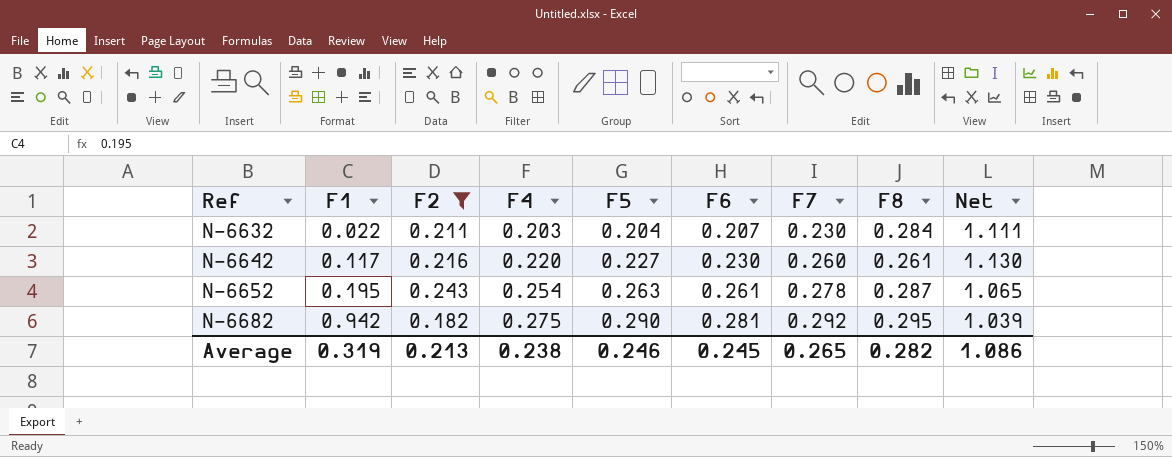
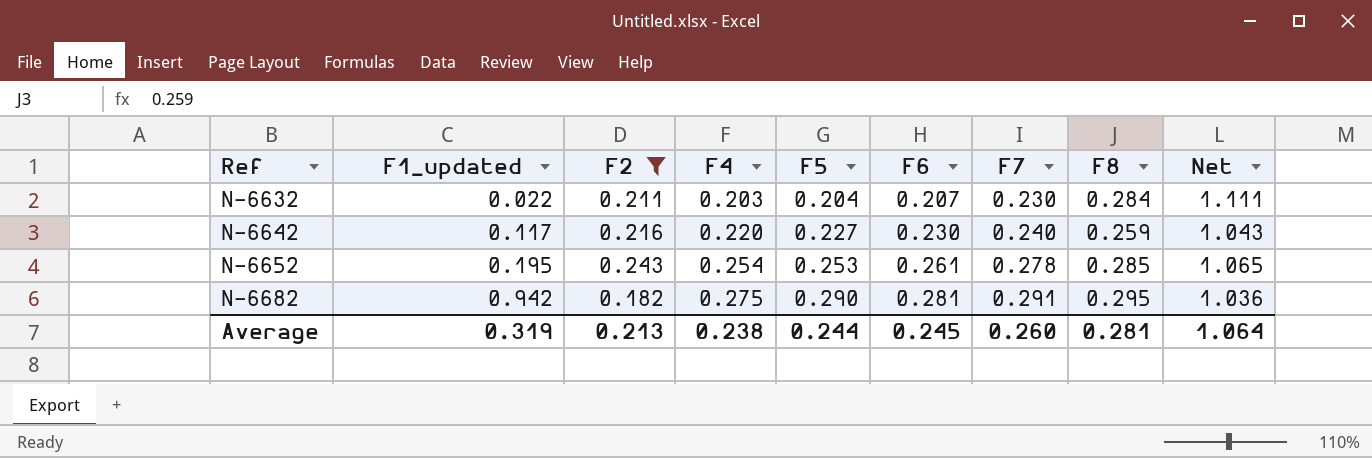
column name: F1 -> F1_updated
N-6642 | F7: 0.260 -> 0.240
N-6642 | F8: 0.261 -> 0.259
N-6642 | Net: 1.130 -> 1.043
N-6652 | F5: 0.263 -> 0.253
N-6652 | F8: 0.287 -> 0.285
N-6682 | F7: 0.292 -> 0.291
N-6682 | Net: 1.039 -> 1.036
Average | F5: 0.246 -> 0.244
Average | F7: 0.265 -> 0.260
Average | F8: 0.282 -> 0.281
Average | Net: 1.086 -> 1.064

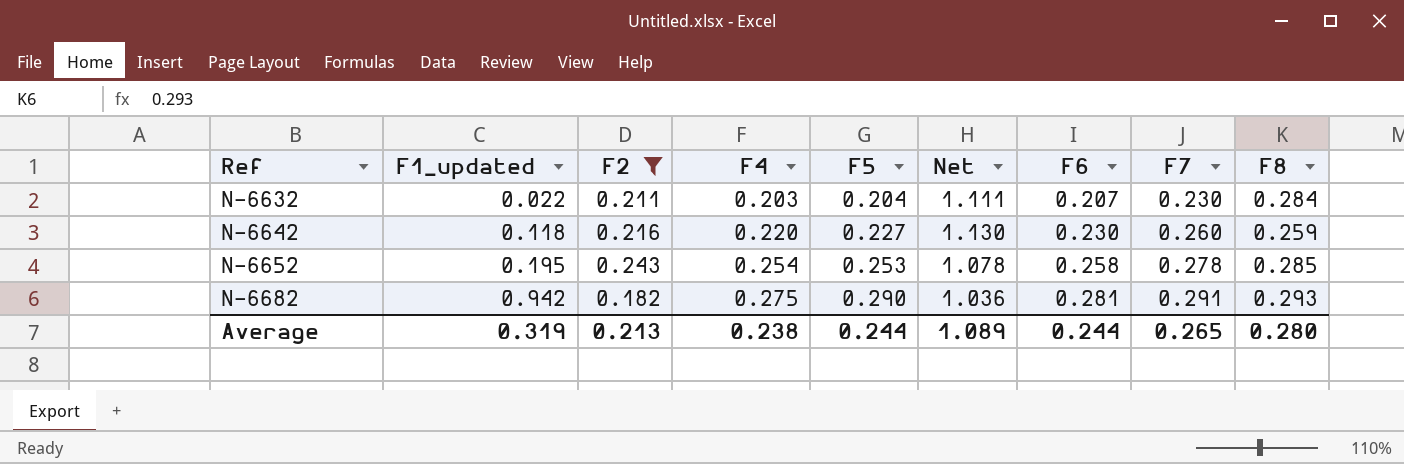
column Net | position: 9 -> 6
N-6642 | F1_updated: 0.117 -> 0.118
N-6642 | Net: 1.043 -> 1.130
N-6642 | F7: 0.240 -> 0.260
N-6652 | Net: 1.065 -> 1.078
N-6652 | F6: 0.261 -> 0.258
N-6682 | F8: 0.295 -> 0.293
Average | Net: 1.064 -> 1.089
Average | F6: 0.245 -> 0.244
Average | F7: 0.260 -> 0.265
Average | F8: 0.281 -> 0.280

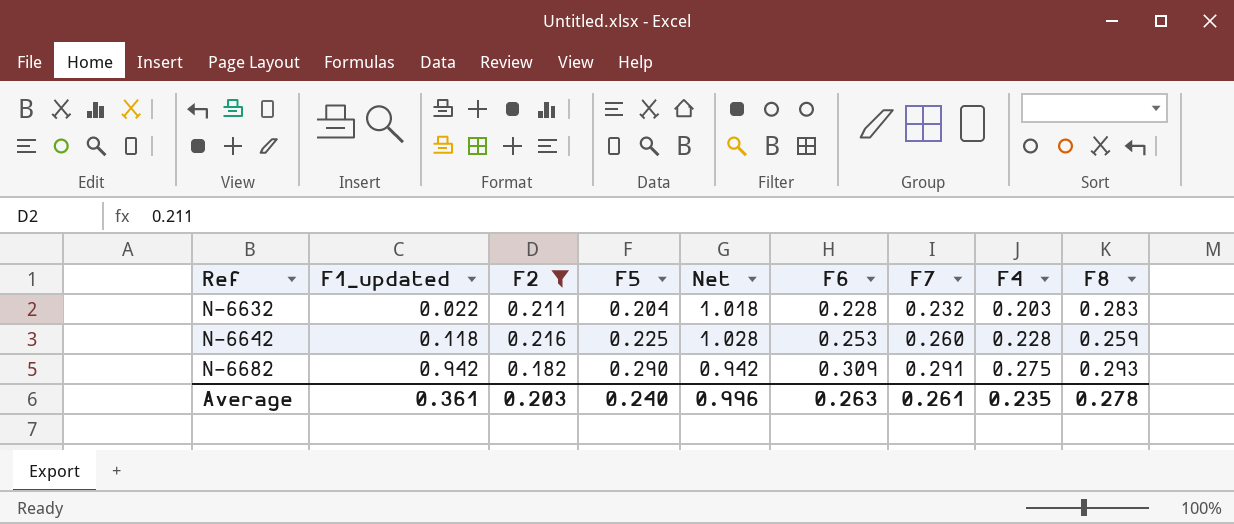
column F4 | position: 4 -> 8
row N-6652: 0.195 | 0.243 | 0.254 | 0.253 | 1.078 | 0.258 | 0.278 | 0.285 -> none
N-6632 | Net: 1.111 -> 1.018
N-6632 | F6: 0.207 -> 0.228
N-6632 | F7: 0.230 -> 0.232
N-6632 | F8: 0.284 -> 0.283
N-6642 | F5: 0.227 -> 0.225
N-6642 | Net: 1.130 -> 1.028
N-6642 | F6: 0.230 -> 0.253
N-6642 | F4: 0.220 -> 0.228
N-6682 | Net: 1.036 -> 0.942
N-6682 | F6: 0.281 -> 0.309
Average | F1_updated: 0.319 -> 0.361
Average | F2: 0.213 -> 0.203
Average | F5: 0.244 -> 0.240
Average | Net: 1.089 -> 0.996
Average | F6: 0.244 -> 0.263
Average | F7: 0.265 -> 0.261
Average | F4: 0.238 -> 0.235
Average | F8: 0.280 -> 0.278

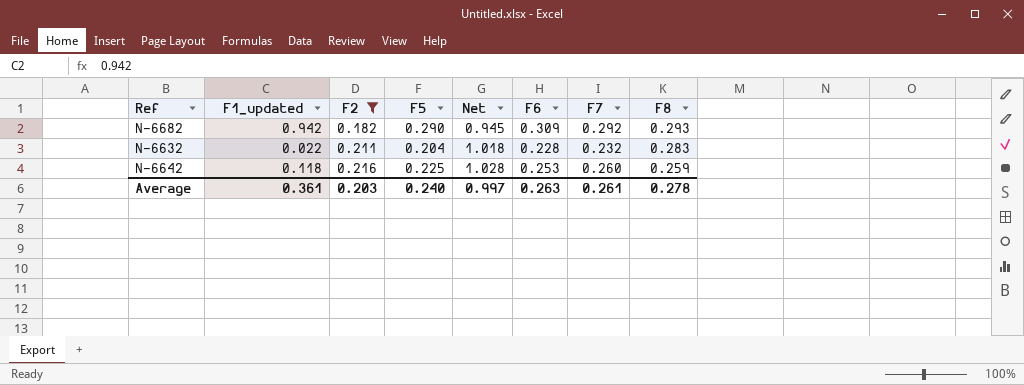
row order: Ref ascending -> F2 ascending
column F4 | position: 8 -> none
N-6682 | Net: 0.942 -> 0.945
N-6682 | F7: 0.291 -> 0.292
Average | Net: 0.996 -> 0.997

